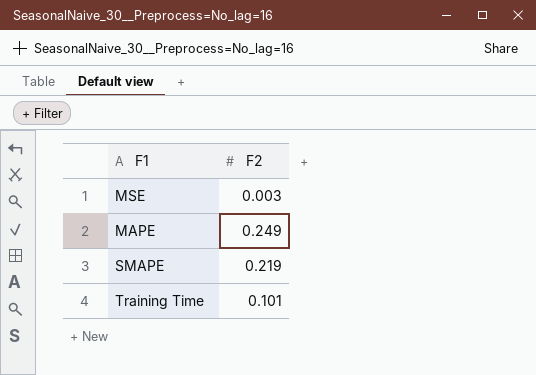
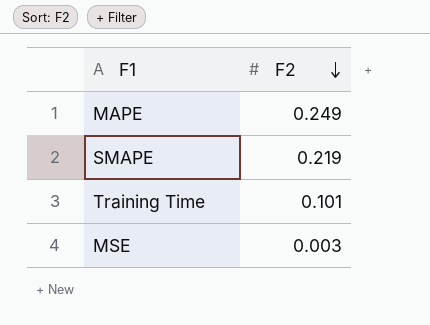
row order: none -> F2 descending

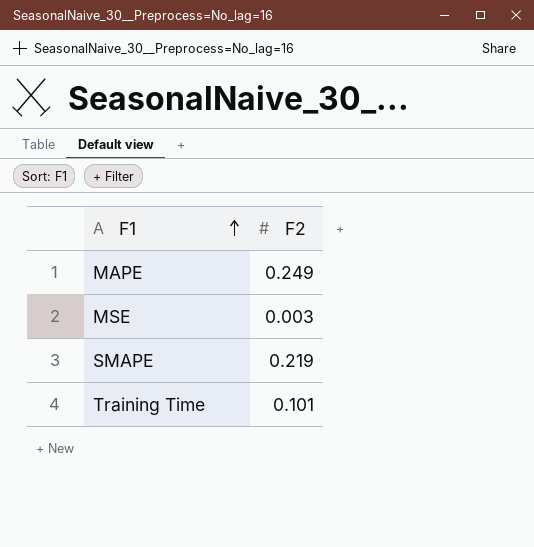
row order: F2 descending -> F1 ascending

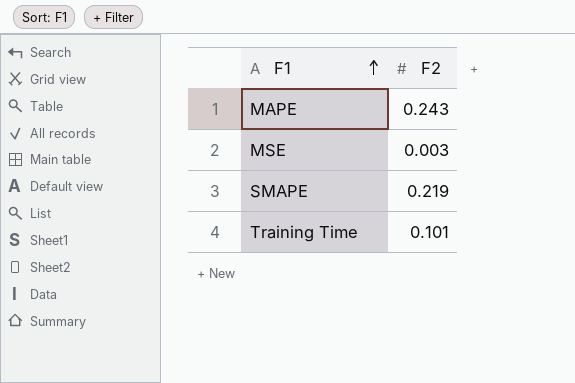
MAPE | F2: 0.249 -> 0.243

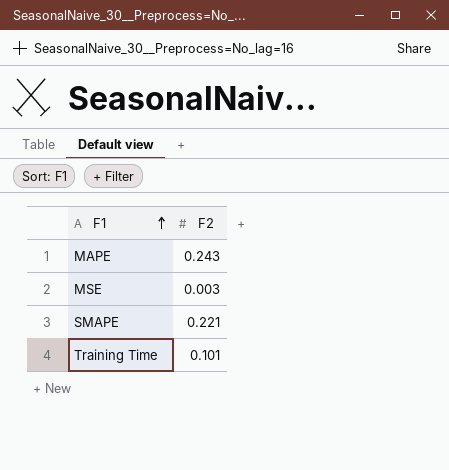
SMAPE | F2: 0.219 -> 0.221

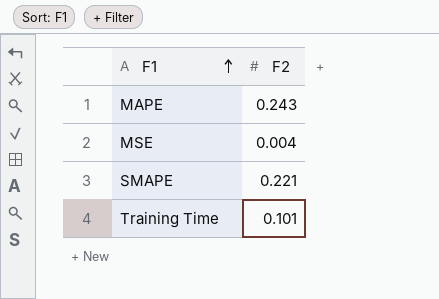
MSE | F2: 0.003 -> 0.004

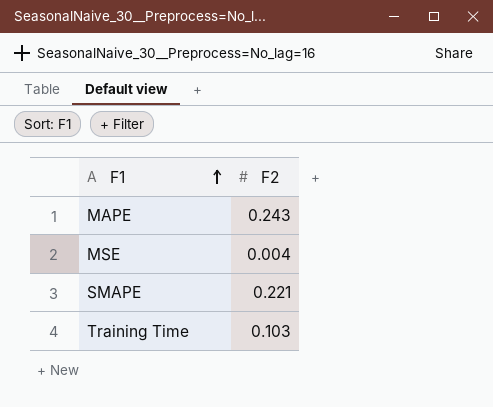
Training Time | F2: 0.101 -> 0.103

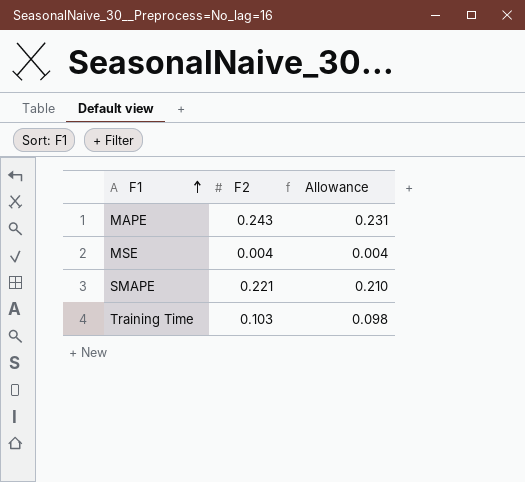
column Allowance | formula: none -> [F2] * 0.95

